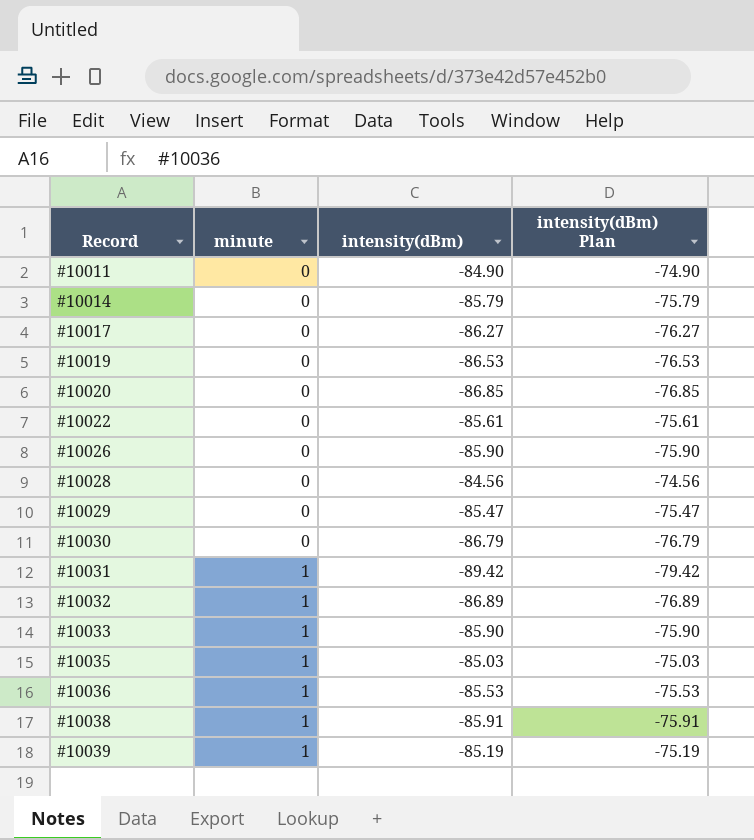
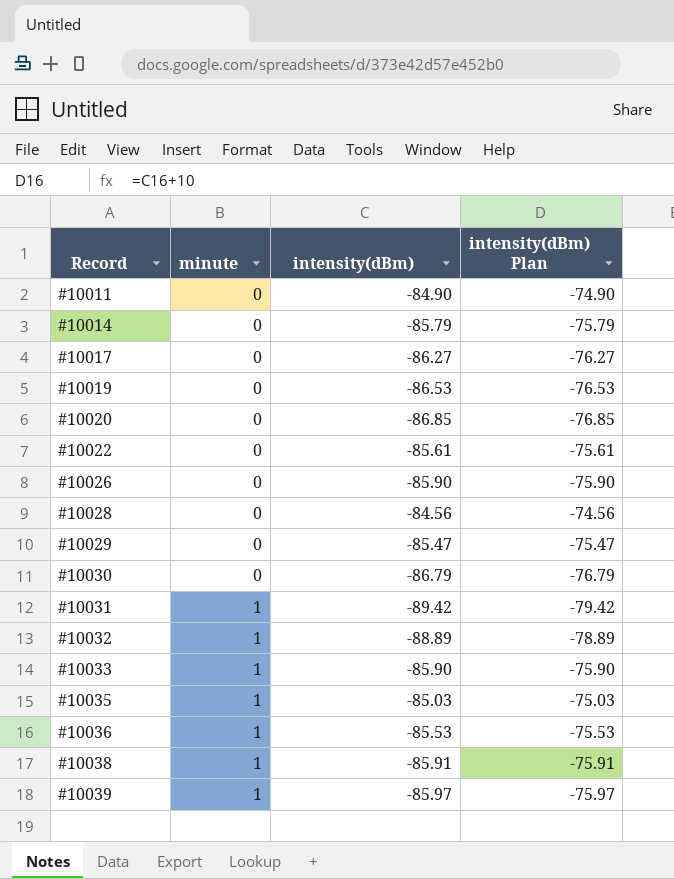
#10032 | intensity(dBm): -86.89 -> -88.89
#10032 | intensity(dBm) Plan: -76.89 -> -78.89
#10039 | intensity(dBm): -85.19 -> -85.97
#10039 | intensity(dBm) Plan: -75.19 -> -75.97

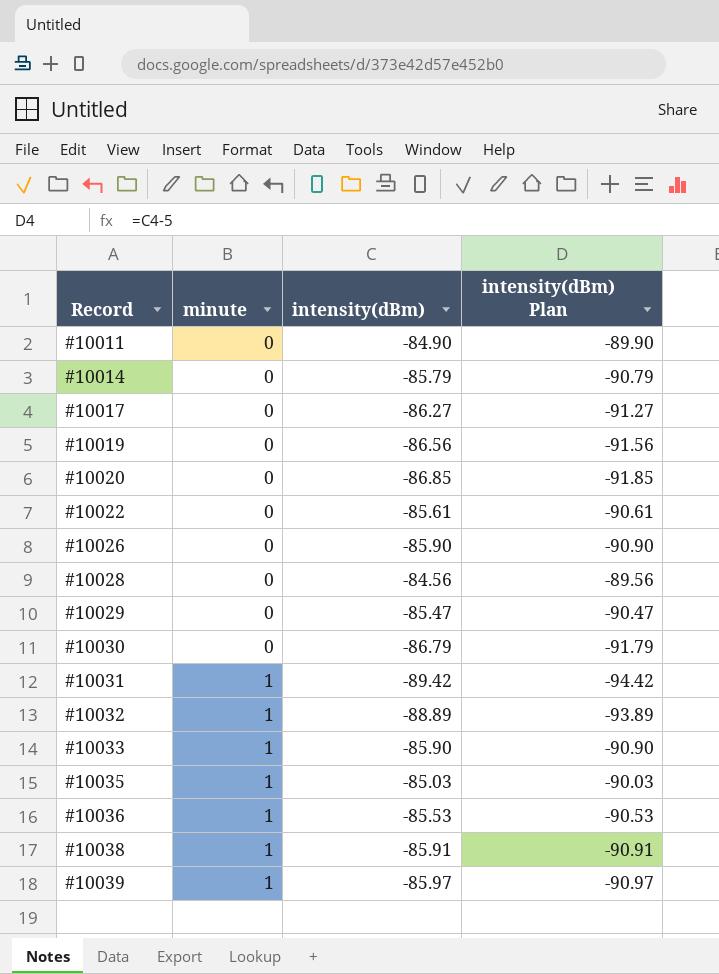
column intensity(dBm) Plan | formula: [intensity(dBm)] + 10 -> [intensity(dBm)] - 5
#10019 | intensity(dBm): -86.53 -> -86.56

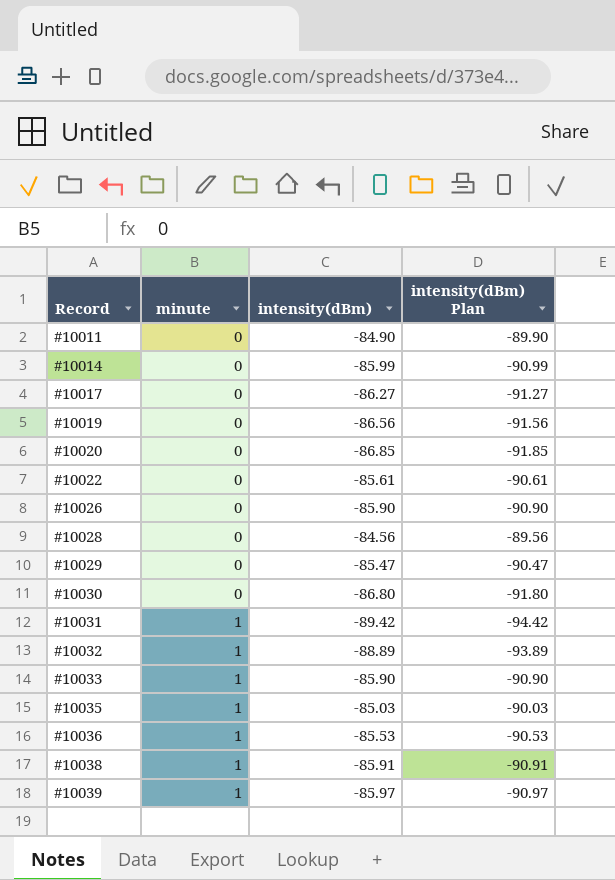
#10014 | intensity(dBm): -85.79 -> -85.99
#10014 | intensity(dBm) Plan: -90.79 -> -90.99
#10030 | intensity(dBm): -86.79 -> -86.80
#10030 | intensity(dBm) Plan: -91.79 -> -91.80

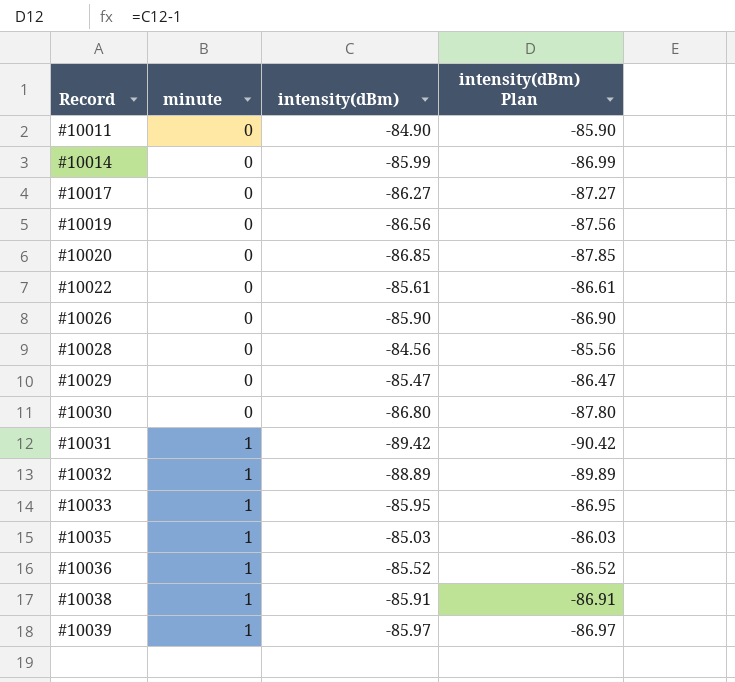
column intensity(dBm) Plan | formula: [intensity(dBm)] - 5 -> [intensity(dBm)] - 1
#10033 | intensity(dBm): -85.90 -> -85.95
#10036 | intensity(dBm): -85.53 -> -85.52

